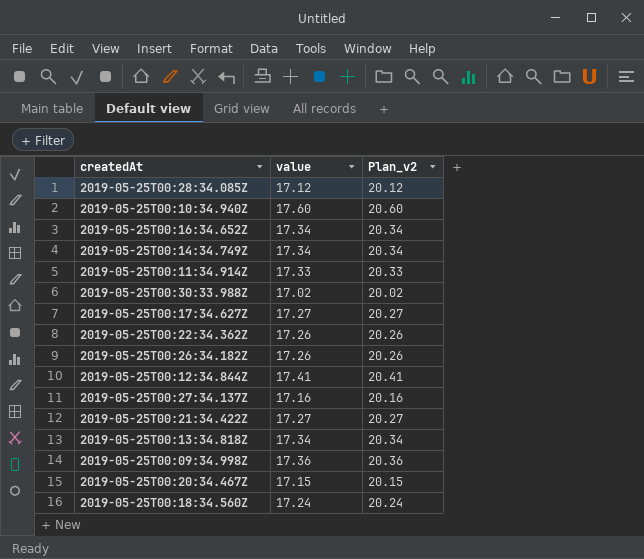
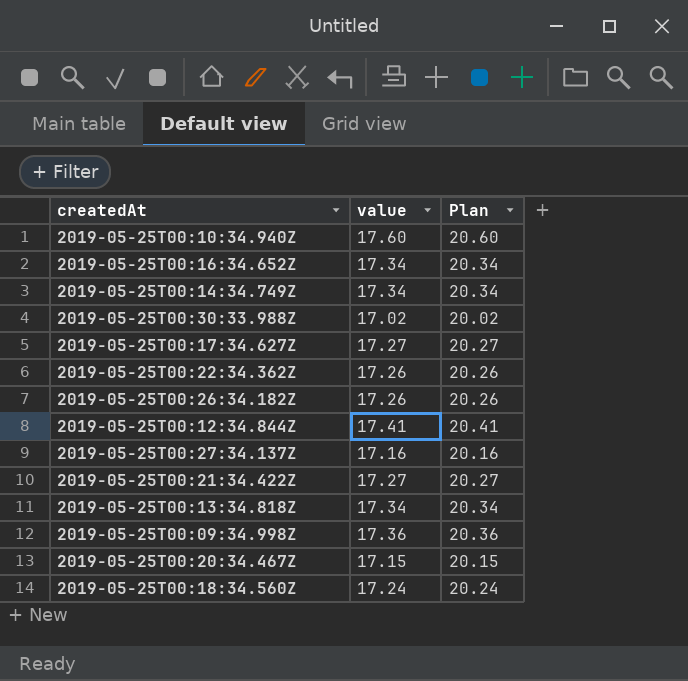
column name: Plan_v2 -> Plan
row 2019-05-25T00:28:34.085Z: 17.12 | 20.12 -> none
row 2019-05-25T00:11:34.914Z: 17.33 | 20.33 -> none

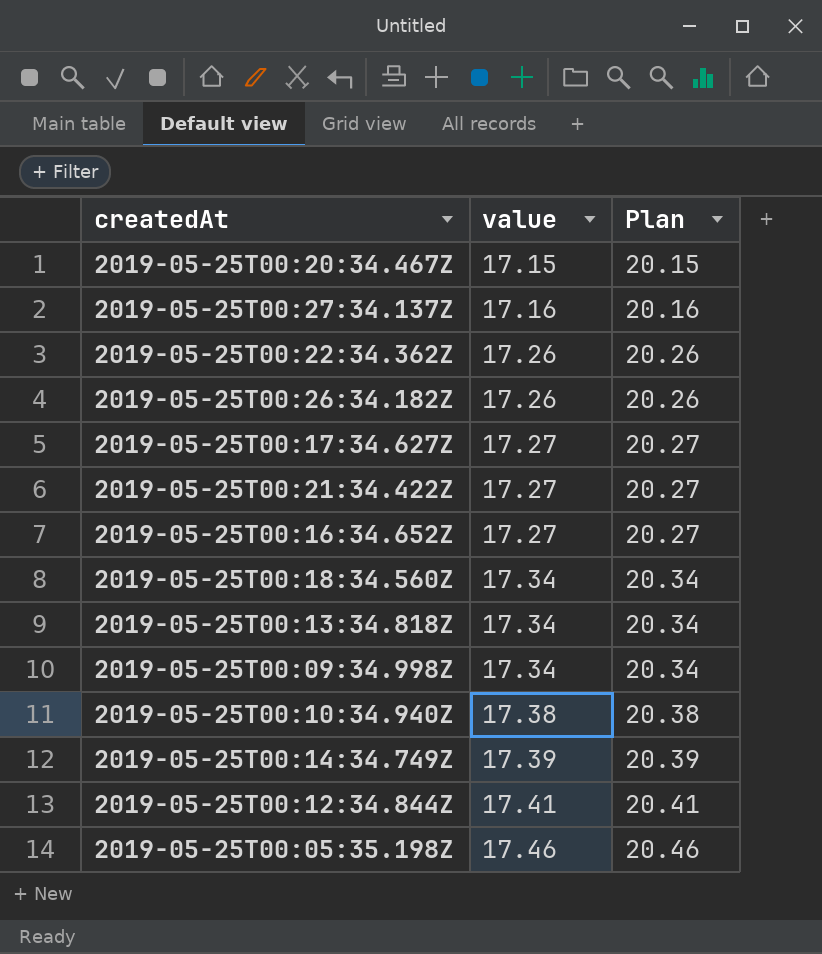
row order: none -> value ascending
row 2019-05-25T00:30:33.988Z: 17.02 | 20.02 -> none
2019-05-25T00:16:34.652Z | value: 17.34 -> 17.27
2019-05-25T00:16:34.652Z | Plan: 20.34 -> 20.27
2019-05-25T00:18:34.560Z | value: 17.24 -> 17.34
2019-05-25T00:18:34.560Z | Plan: 20.24 -> 20.34
2019-05-25T00:09:34.998Z | value: 17.36 -> 17.34
2019-05-25T00:09:34.998Z | Plan: 20.36 -> 20.34
2019-05-25T00:10:34.940Z | value: 17.60 -> 17.38
2019-05-25T00:10:34.940Z | Plan: 20.60 -> 20.38
2019-05-25T00:14:34.749Z | value: 17.34 -> 17.39
2019-05-25T00:14:34.749Z | Plan: 20.34 -> 20.39
row 2019-05-25T00:05:35.198Z: none -> 17.46 | 20.46

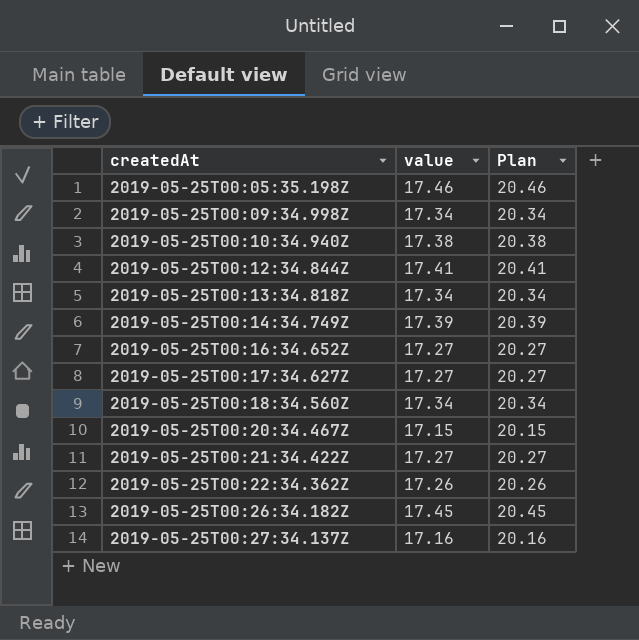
row order: value ascending -> createdAt ascending
2019-05-25T00:26:34.182Z | value: 17.26 -> 17.45
2019-05-25T00:26:34.182Z | Plan: 20.26 -> 20.45

